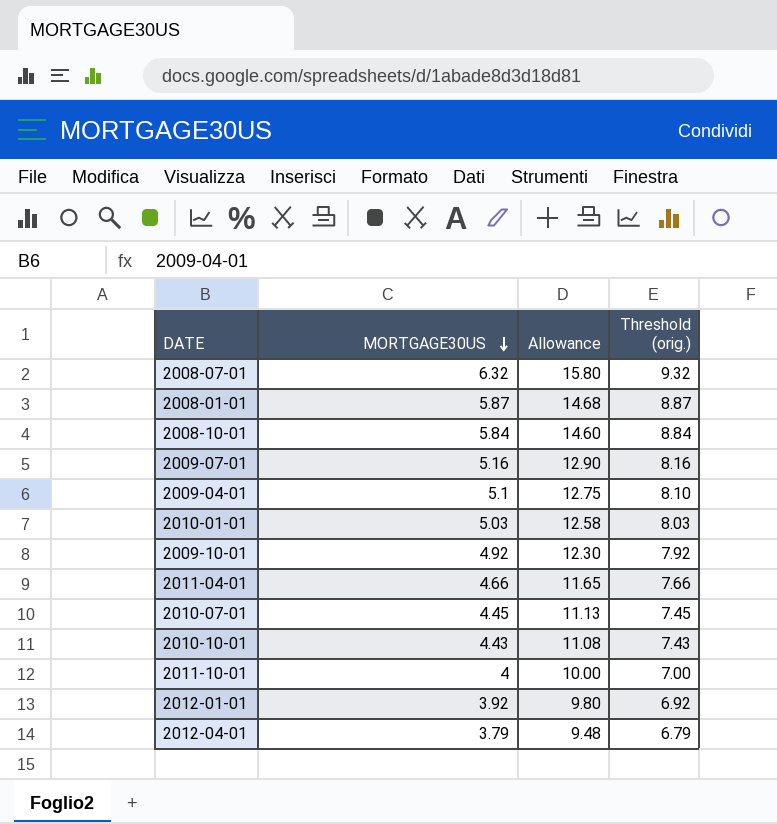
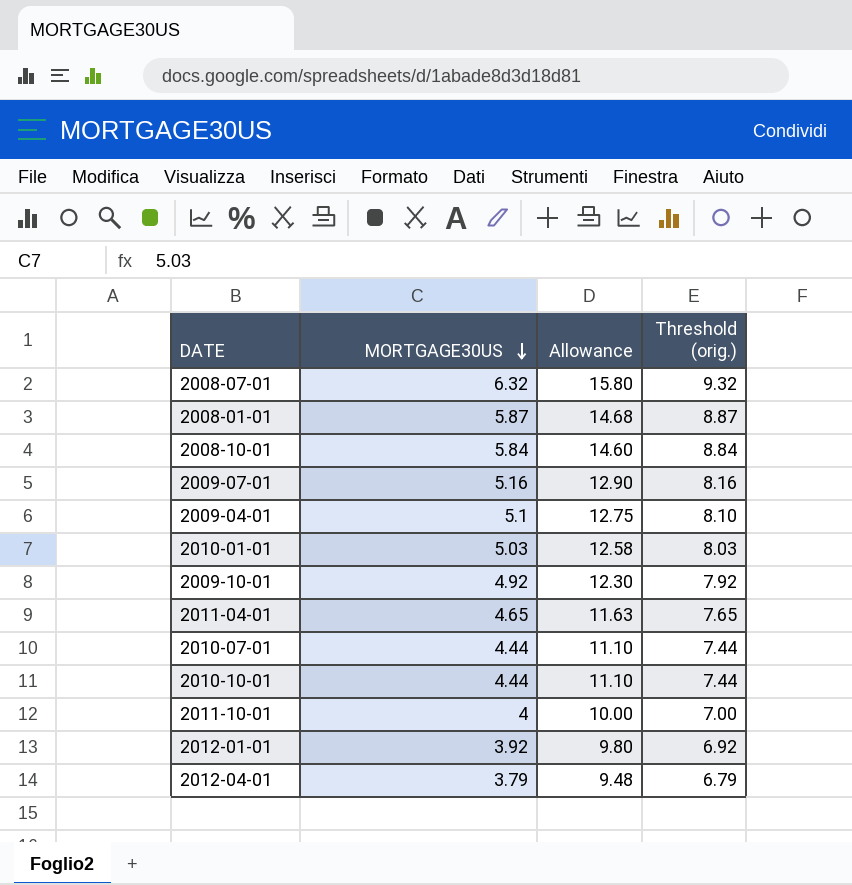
2011-04-01 | MORTGAGE30US: 4.66 -> 4.65
2011-04-01 | Allowance: 11.65 -> 11.63
2011-04-01 | Threshold (orig.): 7.66 -> 7.65
2010-07-01 | MORTGAGE30US: 4.45 -> 4.44
2010-07-01 | Allowance: 11.13 -> 11.10
2010-07-01 | Threshold (orig.): 7.45 -> 7.44
2010-10-01 | MORTGAGE30US: 4.43 -> 4.44
2010-10-01 | Allowance: 11.08 -> 11.10
2010-10-01 | Threshold (orig.): 7.43 -> 7.44

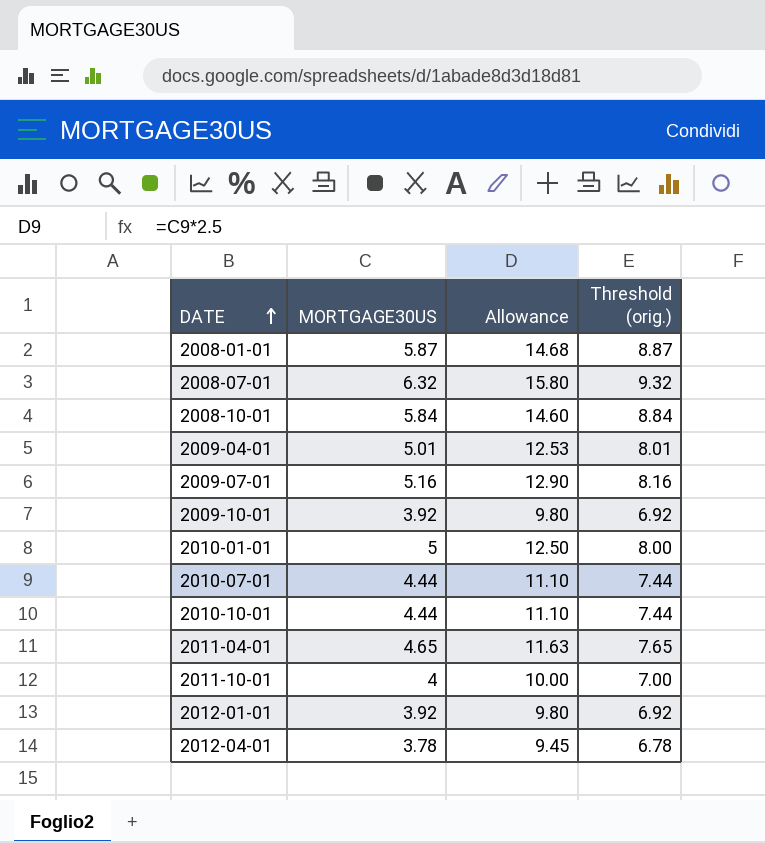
row order: MORTGAGE30US descending -> DATE ascending
2009-04-01 | MORTGAGE30US: 5.1 -> 5.01
2009-04-01 | Allowance: 12.75 -> 12.53
2009-04-01 | Threshold (orig.): 8.10 -> 8.01
2009-10-01 | MORTGAGE30US: 4.92 -> 3.92
2009-10-01 | Allowance: 12.30 -> 9.80
2009-10-01 | Threshold (orig.): 7.92 -> 6.92
2010-01-01 | MORTGAGE30US: 5.03 -> 5
2010-01-01 | Allowance: 12.58 -> 12.50
2010-01-01 | Threshold (orig.): 8.03 -> 8.00
2012-04-01 | MORTGAGE30US: 3.79 -> 3.78
2012-04-01 | Allowance: 9.48 -> 9.45
2012-04-01 | Threshold (orig.): 6.79 -> 6.78

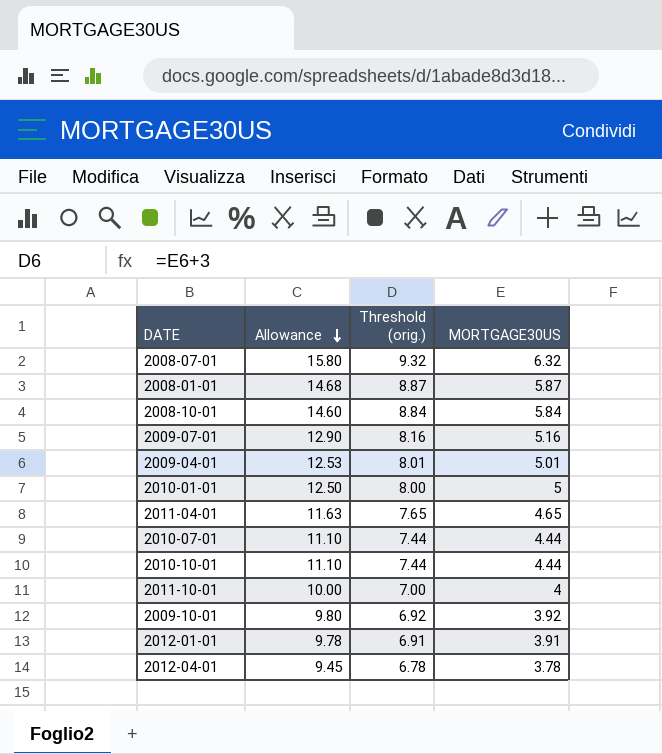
row order: DATE ascending -> Allowance descending
column MORTGAGE30US | position: 2 -> 4
2012-01-01 | Allowance: 9.80 -> 9.78
2012-01-01 | Threshold (orig.): 6.92 -> 6.91
2012-01-01 | MORTGAGE30US: 3.92 -> 3.91

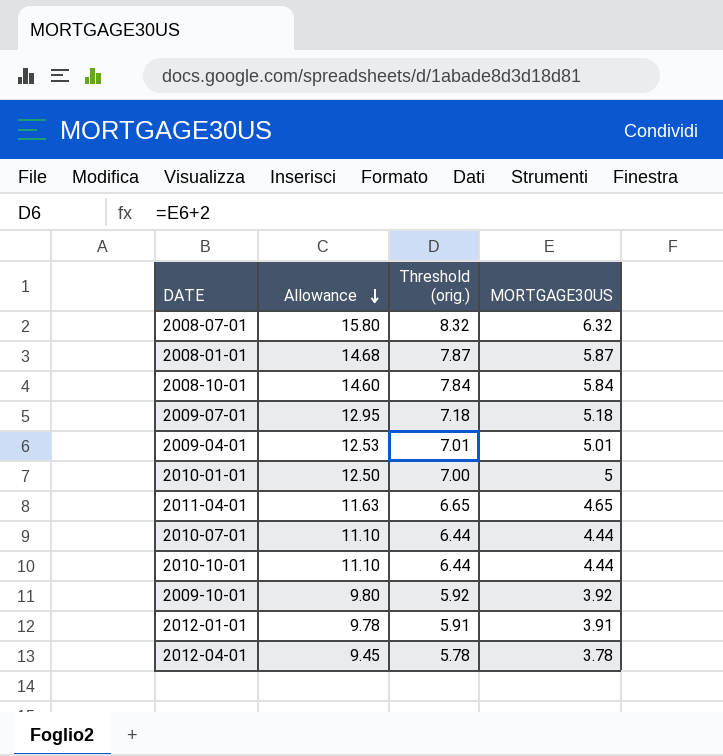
column Threshold (orig.) | formula: [MORTGAGE30US] + 3 -> [MORTGAGE30US] + 2
row 2011-10-01: 10.00 | 7.00 | 4 -> none
2009-07-01 | Allowance: 12.90 -> 12.95
2009-07-01 | MORTGAGE30US: 5.16 -> 5.18

